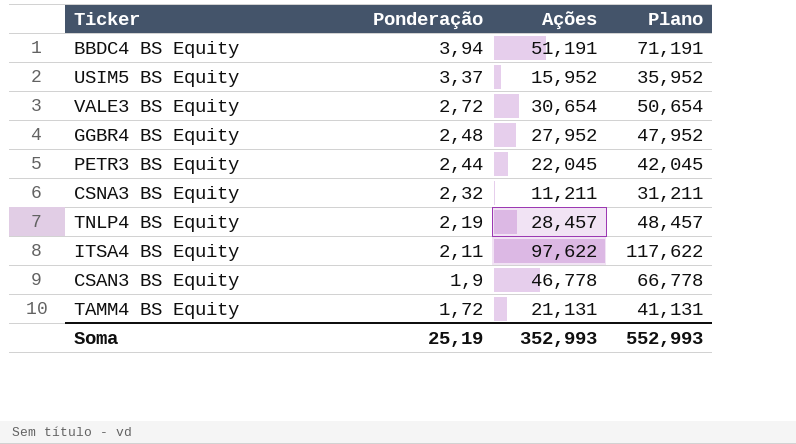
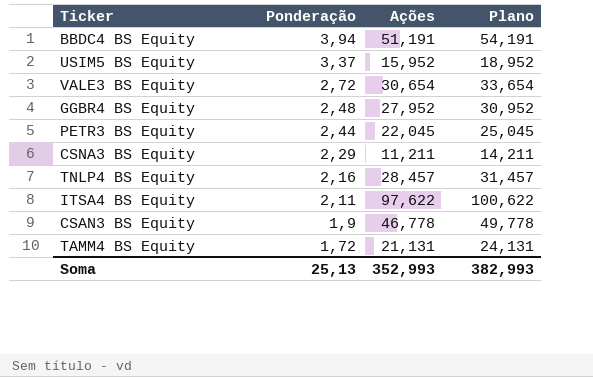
column Plano | formula: [Ações] + 20 -> [Ações] + 3
CSNA3 BS Equity | Ponderação: 2,32 -> 2,29
TNLP4 BS Equity | Ponderação: 2,19 -> 2,16
Soma | Ponderação: 25,19 -> 25,13
Soma | Plano: 552,993 -> 382,993

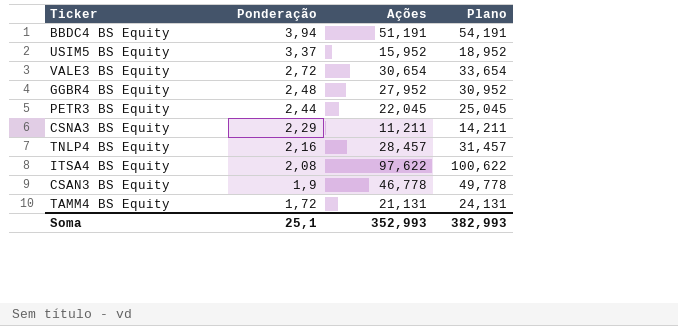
ITSA4 BS Equity | Ponderação: 2,11 -> 2,08
Soma | Ponderação: 25,13 -> 25,1

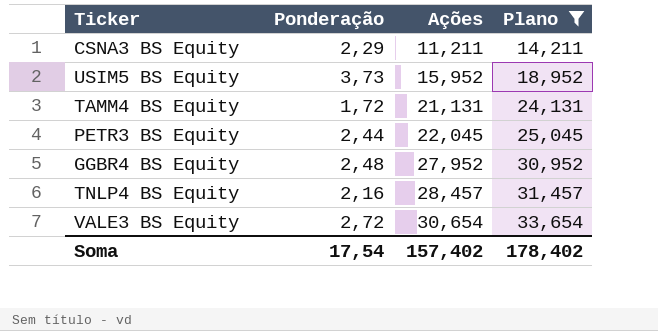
filter: none -> Plano <= 33,654
row order: Ponderação descending -> Ações ascending
USIM5 BS Equity | Ponderação: 3,37 -> 3,73
Soma | Ponderação: 25,1 -> 17,54
Soma | Ações: 352,993 -> 157,402
Soma | Plano: 382,993 -> 178,402

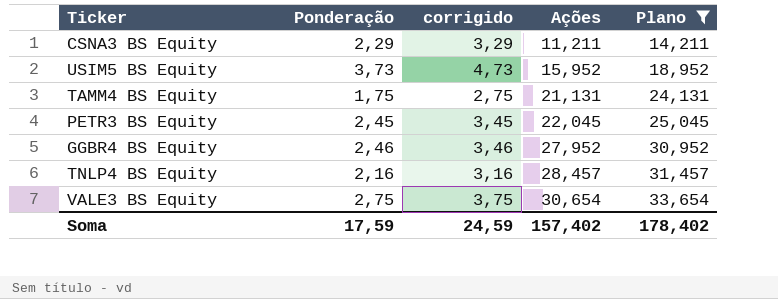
column corrigido | formula: none -> [Ponderação] + 1
TAMM4 BS Equity | Ponderação: 1,72 -> 1,75
PETR3 BS Equity | Ponderação: 2,44 -> 2,45
GGBR4 BS Equity | Ponderação: 2,48 -> 2,46
VALE3 BS Equity | Ponderação: 2,72 -> 2,75
Soma | Ponderação: 17,54 -> 17,59

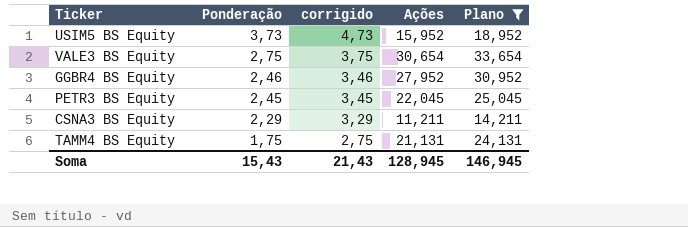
row order: Ações ascending -> Ponderação descending
row TNLP4 BS Equity: 2,16 | 3,16 | 28,457 | 31,457 -> none
Soma | Ponderação: 17,59 -> 15,43
Soma | corrigido: 24,59 -> 21,43
Soma | Ações: 157,402 -> 128,945
Soma | Plano: 178,402 -> 146,945

